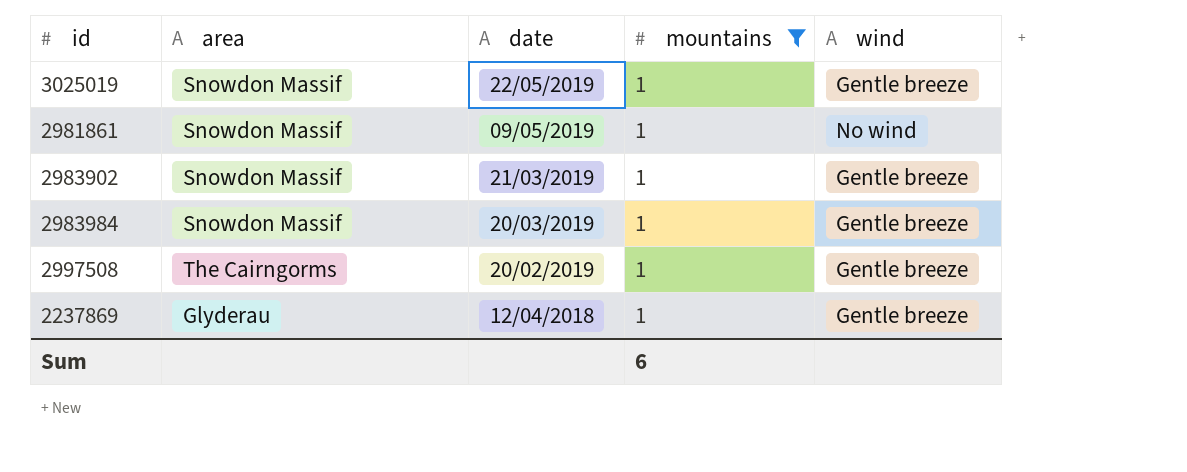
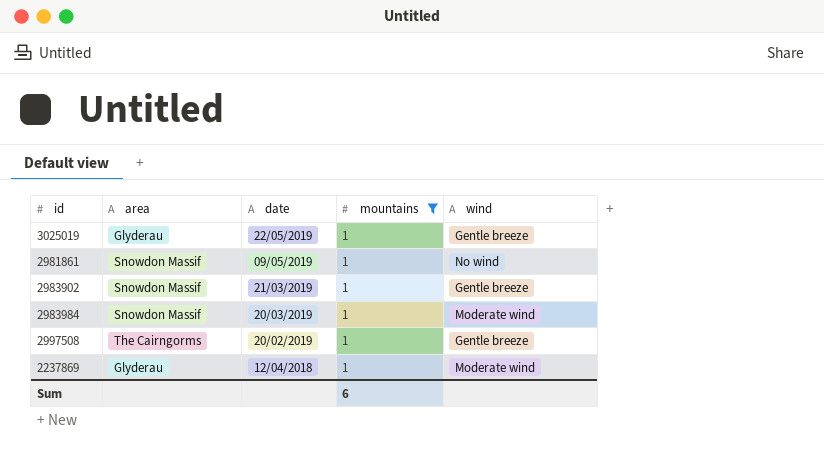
3025019 | area: Snowdon Massif -> Glyderau
2983984 | wind: Gentle breeze -> Moderate wind
2237869 | wind: Gentle breeze -> Moderate wind

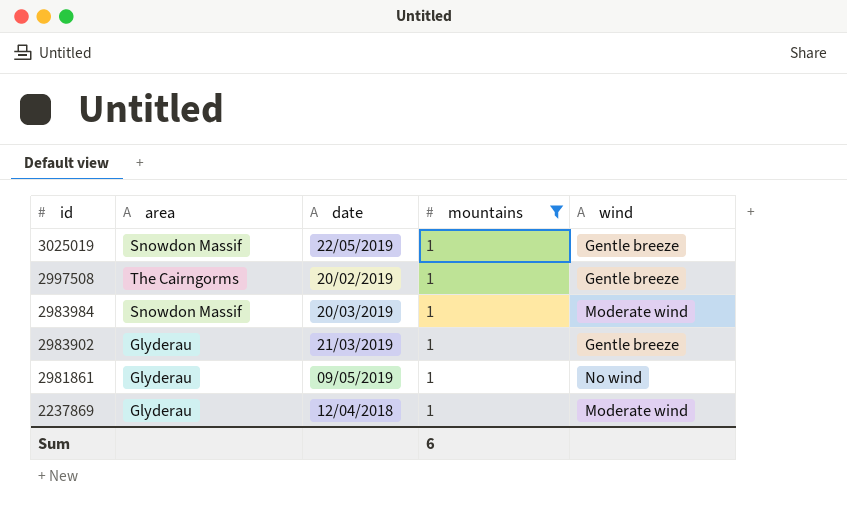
row order: date descending -> id descending
3025019 | area: Glyderau -> Snowdon Massif
2983902 | area: Snowdon Massif -> Glyderau
2981861 | area: Snowdon Massif -> Glyderau

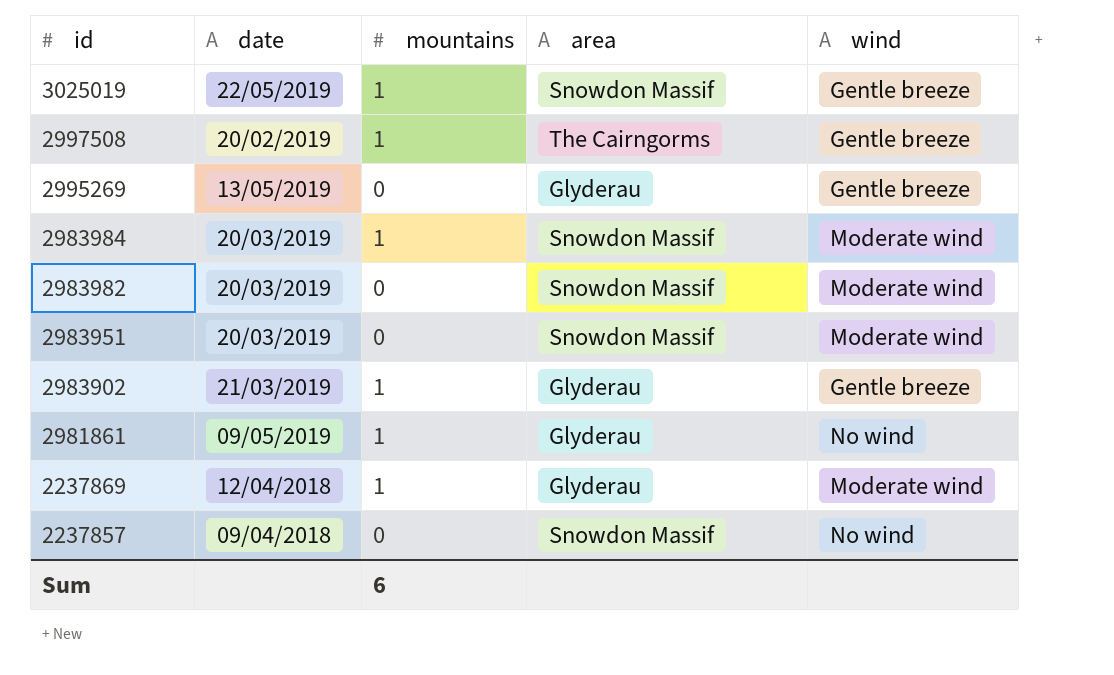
filter: mountains = 1 -> none
column area | position: 2 -> 4

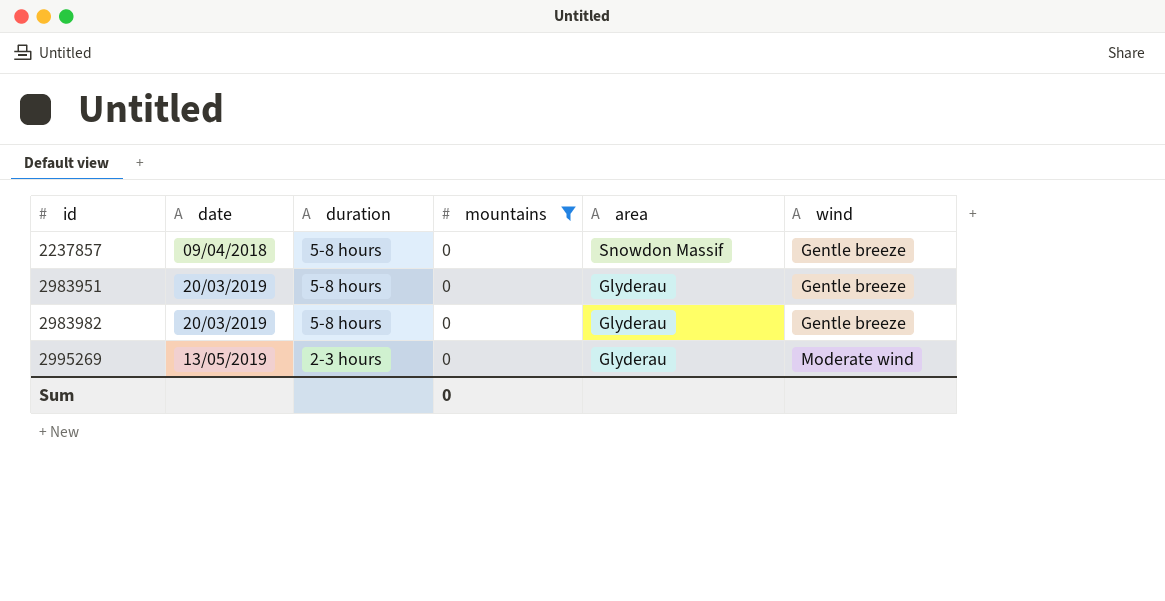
filter: none -> mountains = 0
row order: id descending -> id ascending
column duration | position: none -> 3
2237857 | wind: No wind -> Gentle breeze
2983951 | area: Snowdon Massif -> Glyderau
2983951 | wind: Moderate wind -> Gentle breeze
2983982 | area: Snowdon Massif -> Glyderau
2983982 | wind: Moderate wind -> Gentle breeze
2995269 | wind: Gentle breeze -> Moderate wind
Sum | mountains: 6 -> 0

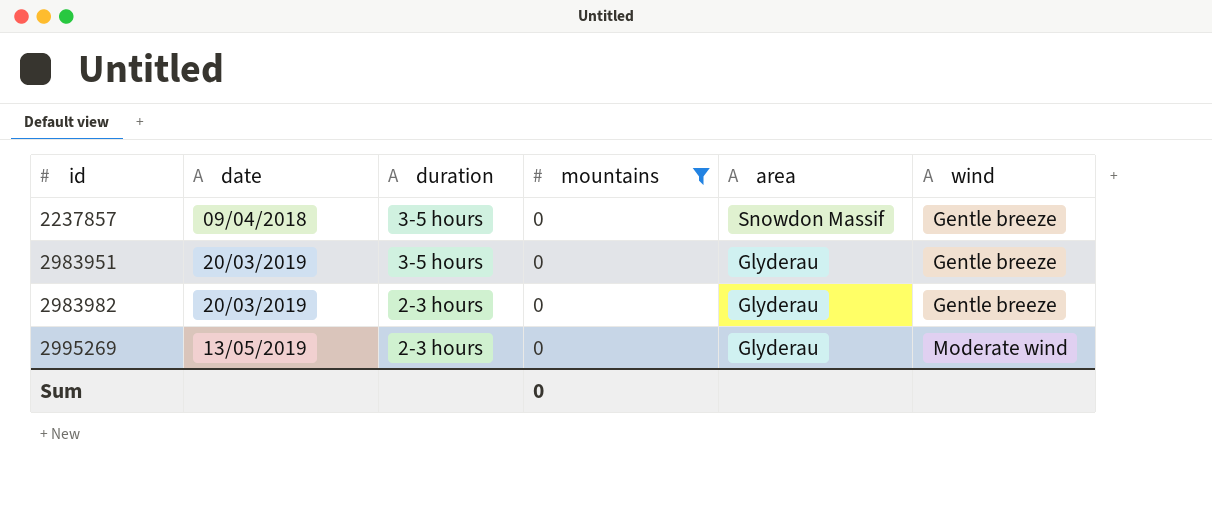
2237857 | duration: 5-8 hours -> 3-5 hours
2983951 | duration: 5-8 hours -> 3-5 hours
2983982 | duration: 5-8 hours -> 2-3 hours

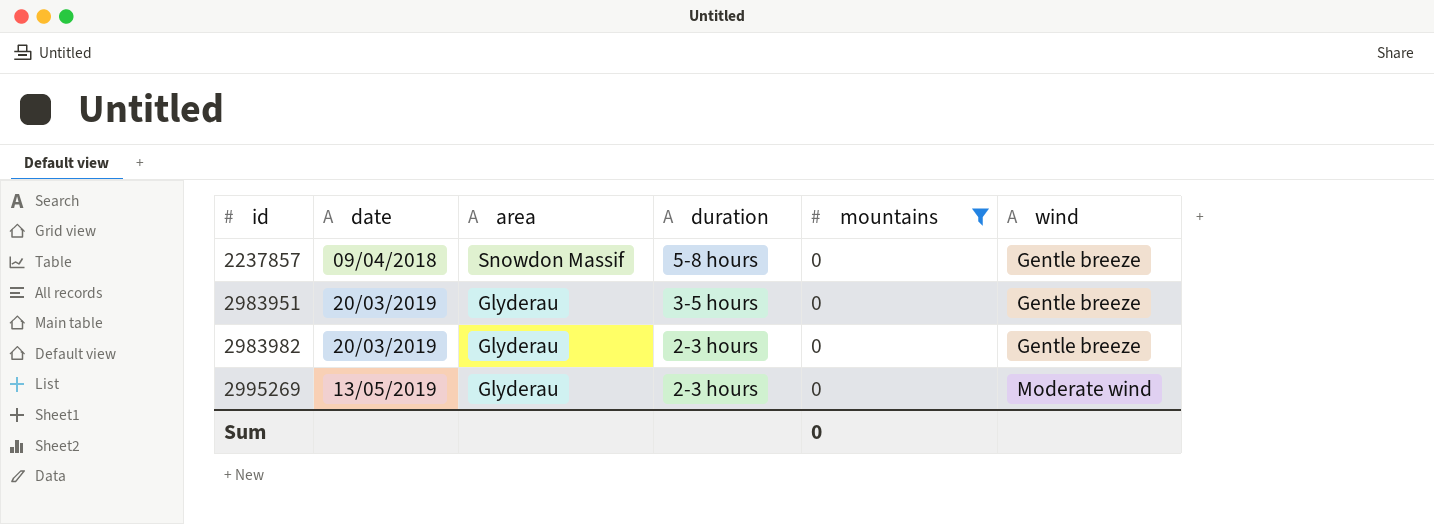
column area | position: 5 -> 3
2237857 | duration: 3-5 hours -> 5-8 hours

